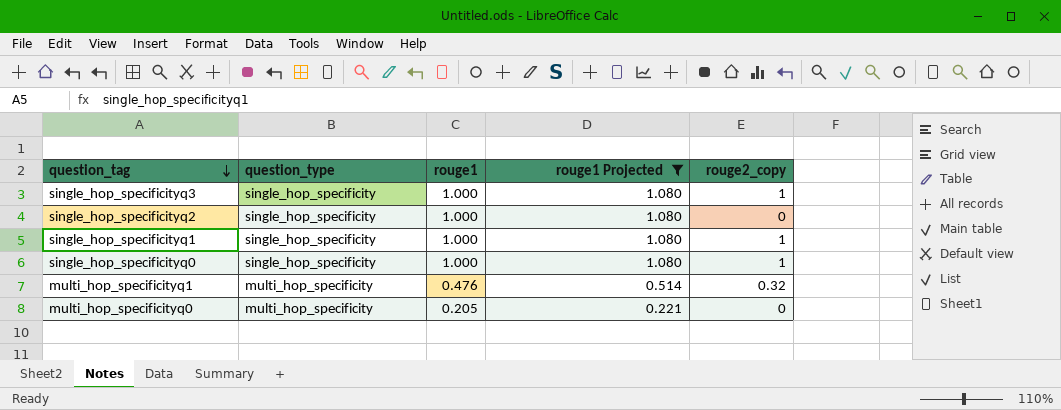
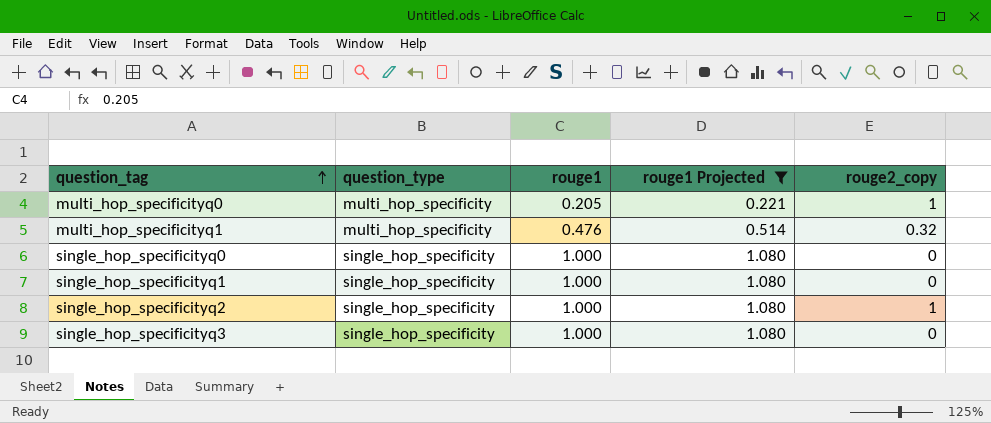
row order: question_tag descending -> question_tag ascending
multi_hop_specificityq0 | rouge2_copy: 0 -> 1
single_hop_specificityq0 | rouge2_copy: 1 -> 0
single_hop_specificityq1 | rouge2_copy: 1 -> 0
single_hop_specificityq2 | rouge2_copy: 0 -> 1
single_hop_specificityq3 | rouge2_copy: 1 -> 0

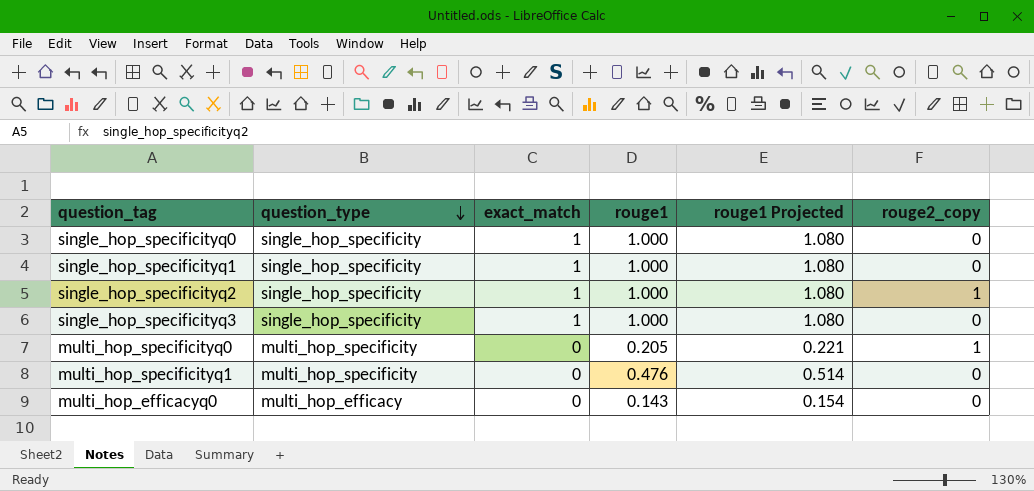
filter: rouge1 Projected != 0.154 -> none
row order: question_tag ascending -> question_type descending
column exact_match | position: none -> 3
multi_hop_specificityq1 | rouge2_copy: 0.32 -> 0

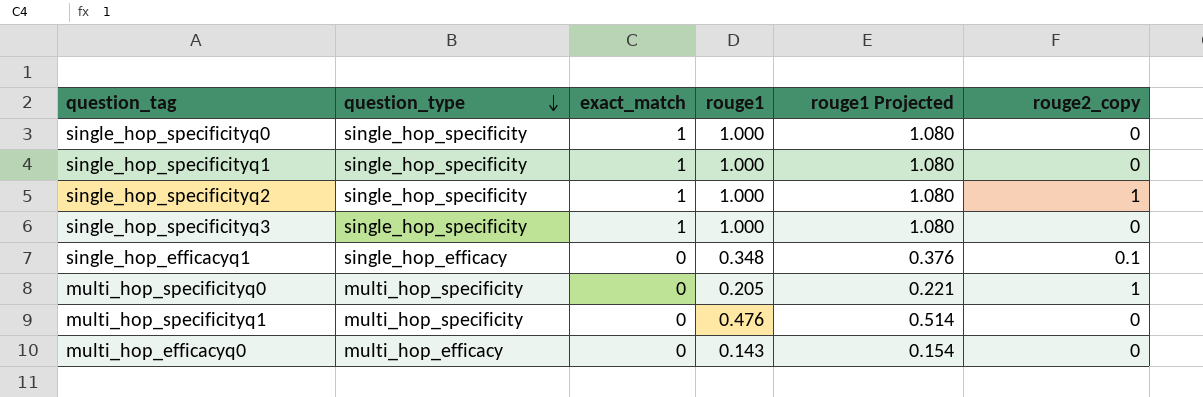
row single_hop_efficacyq1: none -> single_hop_efficacy | 0 | 0.348 | 0.376 | 0.1

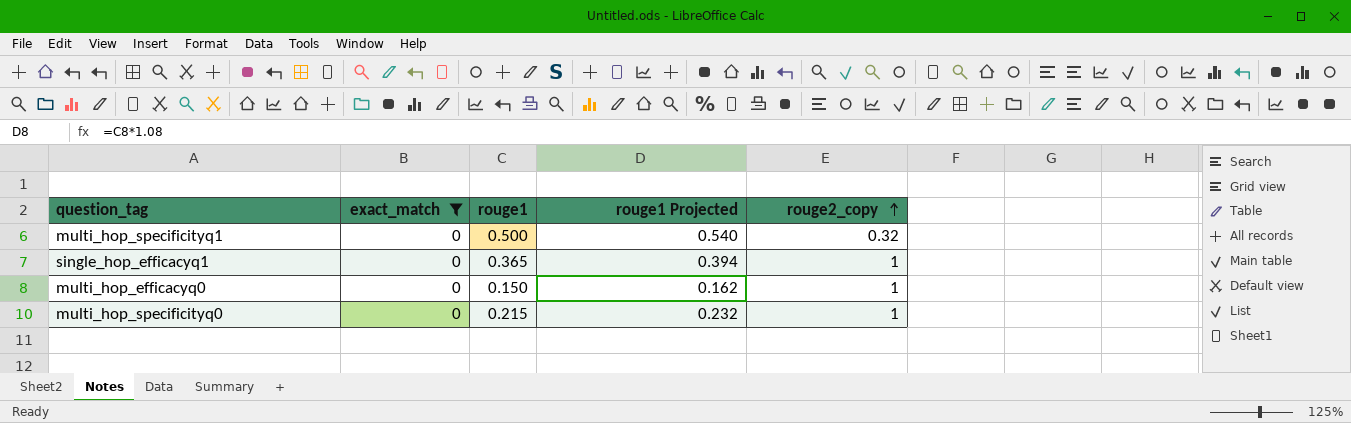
filter: none -> exact_match = 0
row order: question_type descending -> rouge2_copy ascending
column question_type | position: 2 -> none
multi_hop_specificityq1 | rouge1: 0.476 -> 0.500
multi_hop_specificityq1 | rouge1 Projected: 0.514 -> 0.540
multi_hop_specificityq1 | rouge2_copy: 0 -> 0.32
single_hop_efficacyq1 | rouge1: 0.348 -> 0.365
single_hop_efficacyq1 | rouge1 Projected: 0.376 -> 0.394
single_hop_efficacyq1 | rouge2_copy: 0.1 -> 1
multi_hop_efficacyq0 | rouge1: 0.143 -> 0.150
multi_hop_efficacyq0 | rouge1 Projected: 0.154 -> 0.162
multi_hop_efficacyq0 | rouge2_copy: 0 -> 1
multi_hop_specificityq0 | rouge1: 0.205 -> 0.215
multi_hop_specificityq0 | rouge1 Projected: 0.221 -> 0.232

